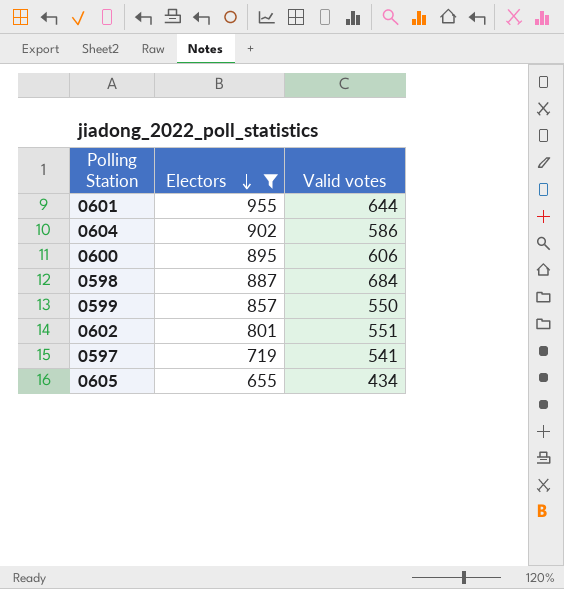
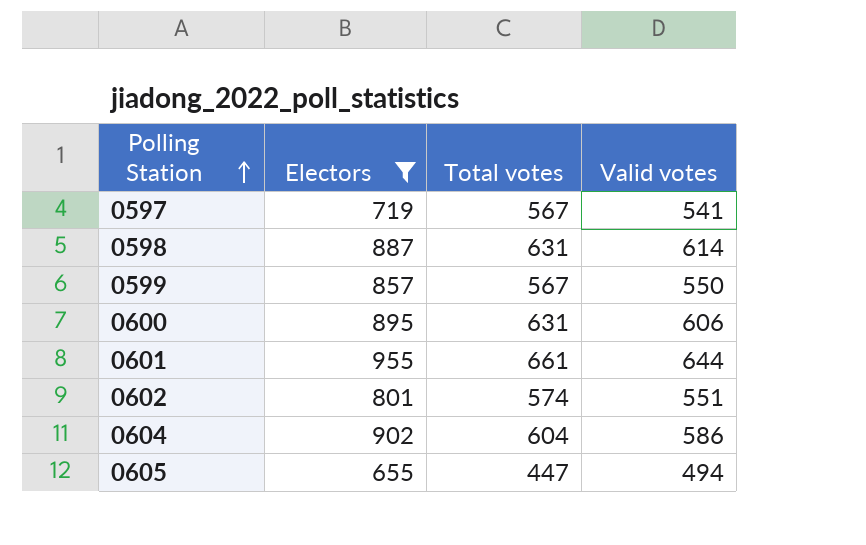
row order: Electors descending -> Polling Station ascending
column Total votes | position: none -> 3
0598 | Valid votes: 684 -> 614
0605 | Valid votes: 434 -> 494

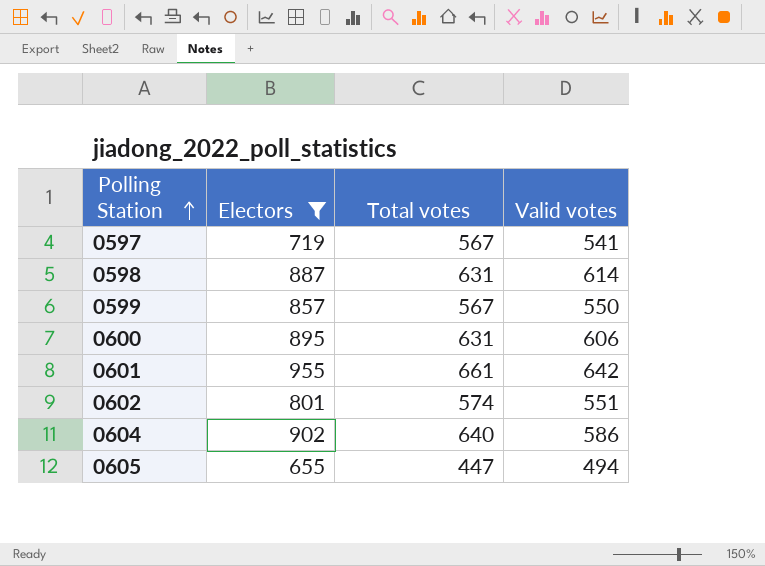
0601 | Valid votes: 644 -> 642
0604 | Total votes: 604 -> 640

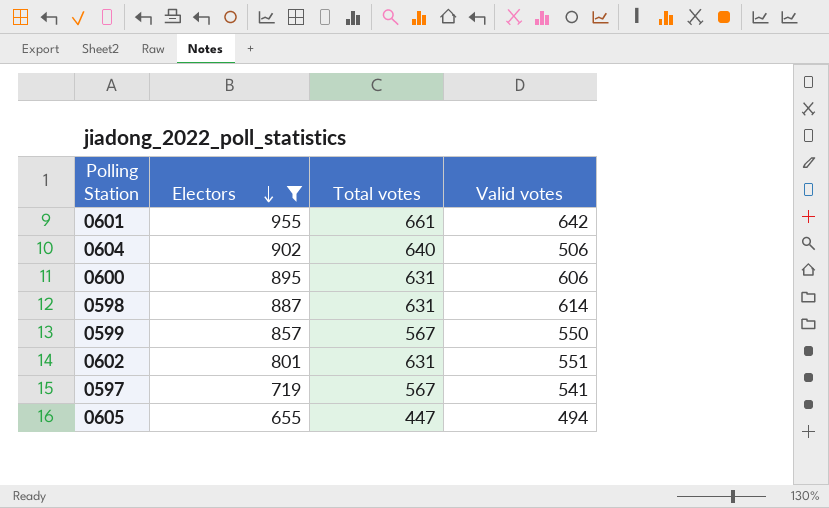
row order: Polling Station ascending -> Electors descending
0604 | Valid votes: 586 -> 506
0602 | Total votes: 574 -> 631

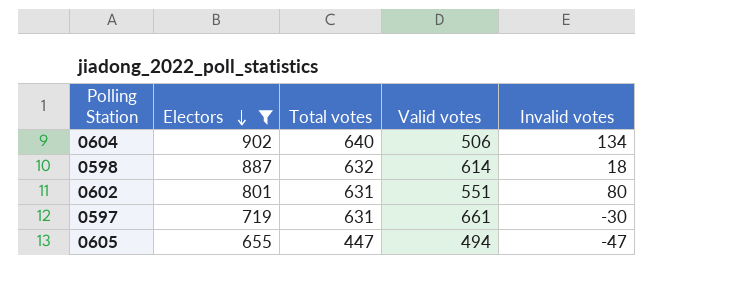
column Invalid votes | formula: none -> [Total votes] - [Valid votes]
row 0601: 955 | 661 | 642 -> none
row 0600: 895 | 631 | 606 -> none
row 0599: 857 | 567 | 550 -> none
0598 | Total votes: 631 -> 632
0597 | Total votes: 567 -> 631
0597 | Valid votes: 541 -> 661

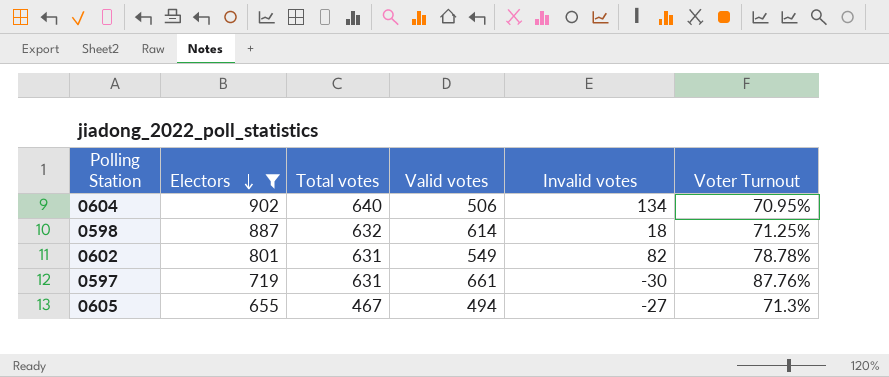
column Voter Turnout | formula: none -> [Total votes] / [Electors]
0602 | Valid votes: 551 -> 549
0602 | Invalid votes: 80 -> 82
0605 | Total votes: 447 -> 467
0605 | Invalid votes: -47 -> -27

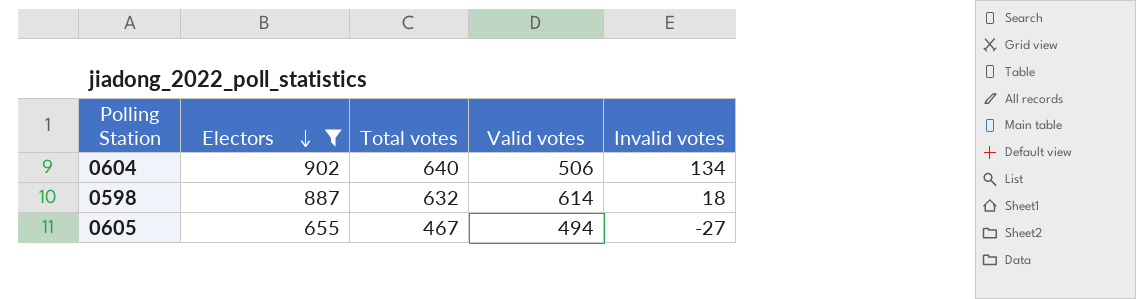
column Voter Turnout | formula: [Total votes] / [Electors] -> none
row 0602: 801 | 631 | 549 | 82 | 78.78% -> none
row 0597: 719 | 631 | 661 | -30 | 87.76% -> none

